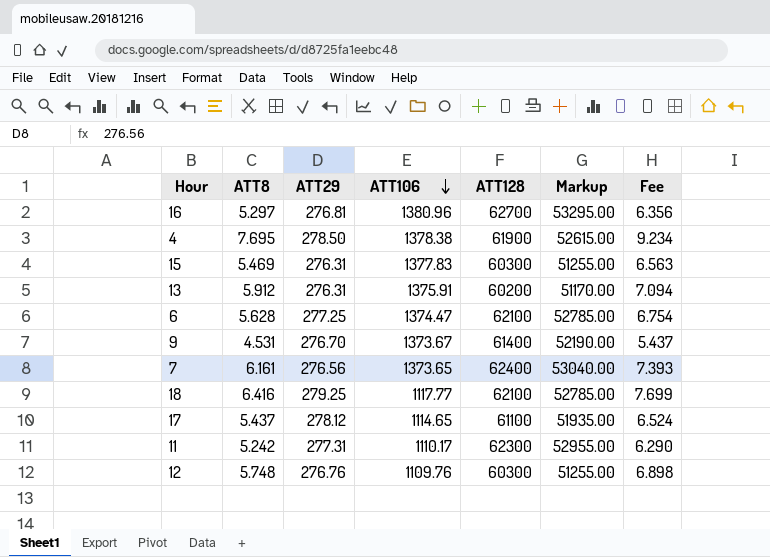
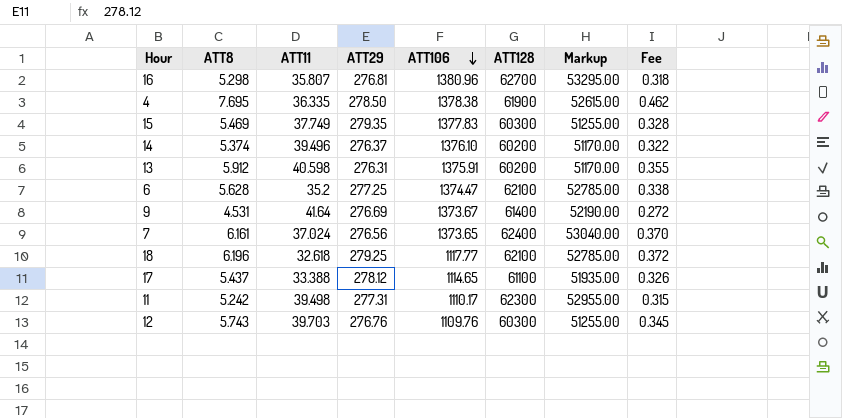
column ATT11 | position: none -> 3
column Fee | formula: [ATT8] * 1.2 -> [ATT8] * 0.06
16 | ATT8: 5.297 -> 5.298
15 | ATT29: 276.31 -> 279.35
row 14: none -> 5.374 | 39.496 | 276.37 | 1376.10 | 60200 | 51170.00 | 0.322
9 | ATT29: 276.70 -> 276.69
18 | ATT8: 6.416 -> 6.196
12 | ATT8: 5.748 -> 5.743

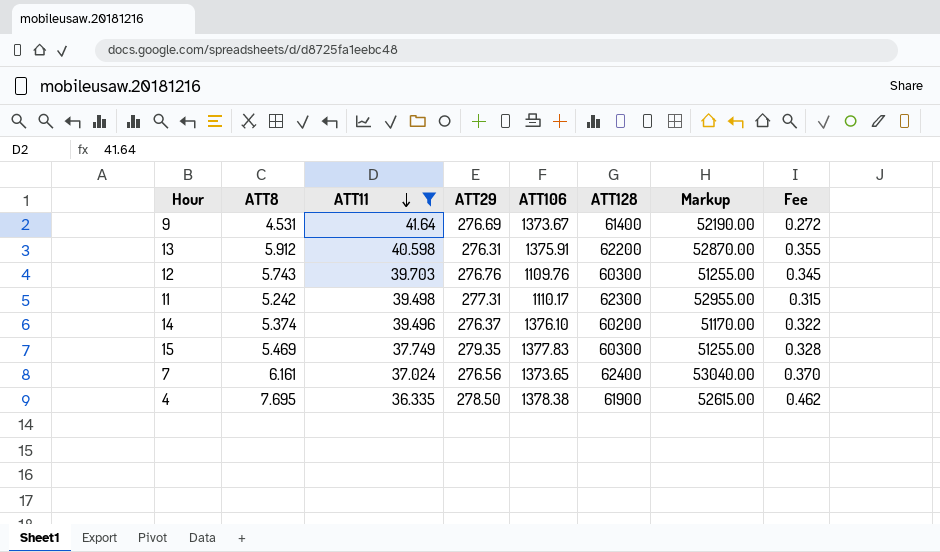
filter: none -> ATT11 >= 36.335
row order: ATT106 descending -> ATT11 descending
13 | ATT128: 60200 -> 62200
13 | Markup: 51170.00 -> 52870.00

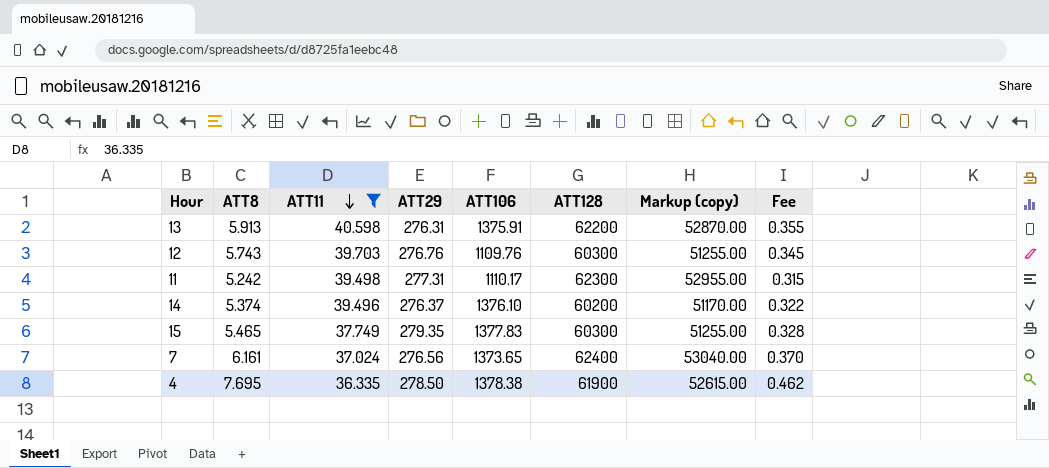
column name: Markup -> Markup (copy)
row 9: 4.531 | 41.64 | 276.69 | 1373.67 | 61400 | 52190.00 | 0.272 -> none
13 | ATT8: 5.912 -> 5.913
15 | ATT8: 5.469 -> 5.465

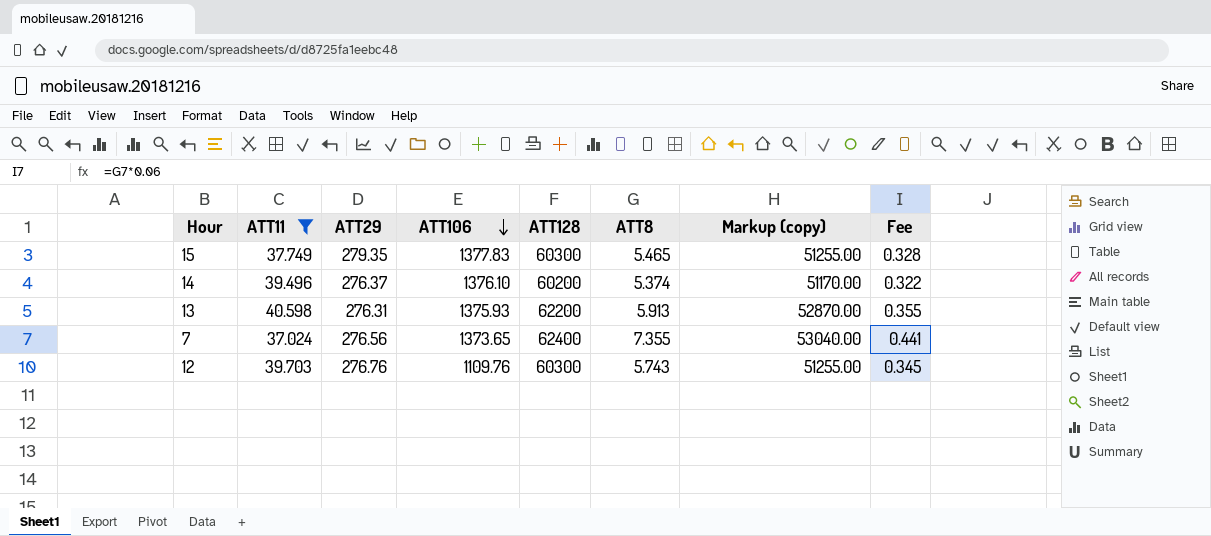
row order: ATT11 descending -> ATT106 descending
column ATT8 | position: 2 -> 6
row 11: 5.242 | 39.498 | 277.31 | 1110.17 | 62300 | 52955.00 | 0.315 -> none
row 4: 7.695 | 36.335 | 278.50 | 1378.38 | 61900 | 52615.00 | 0.462 -> none
13 | ATT106: 1375.91 -> 1375.93
7 | ATT8: 6.161 -> 7.355
7 | Fee: 0.370 -> 0.441

